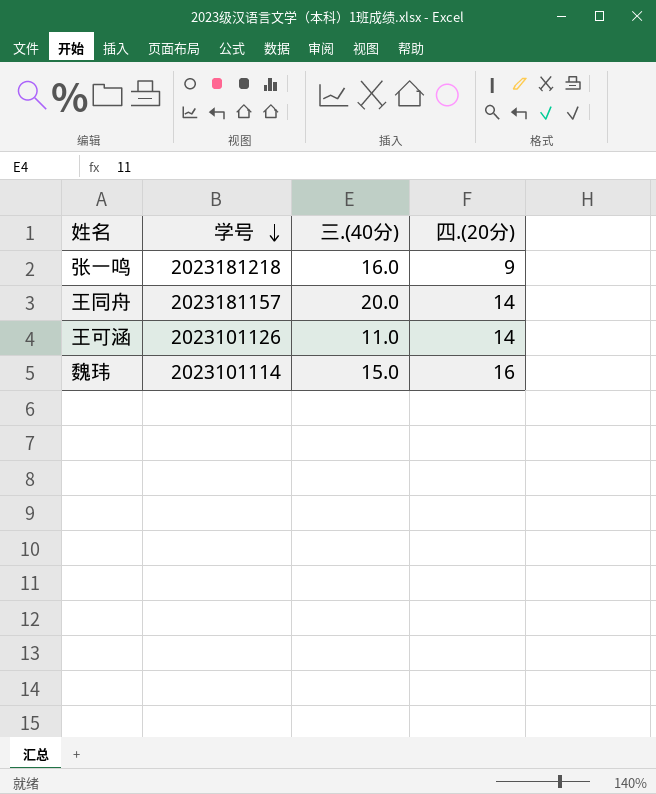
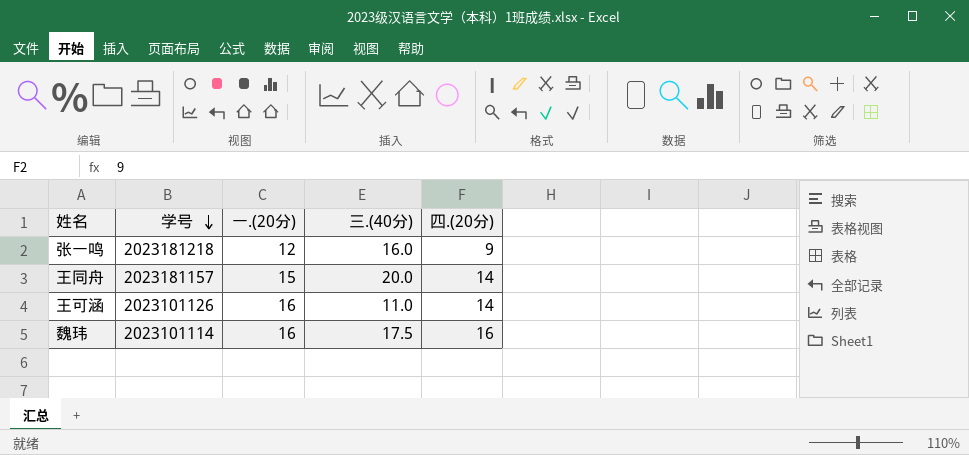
column 一.(20分) | position: none -> 3
魏玮 | 三.(40分): 15.0 -> 17.5

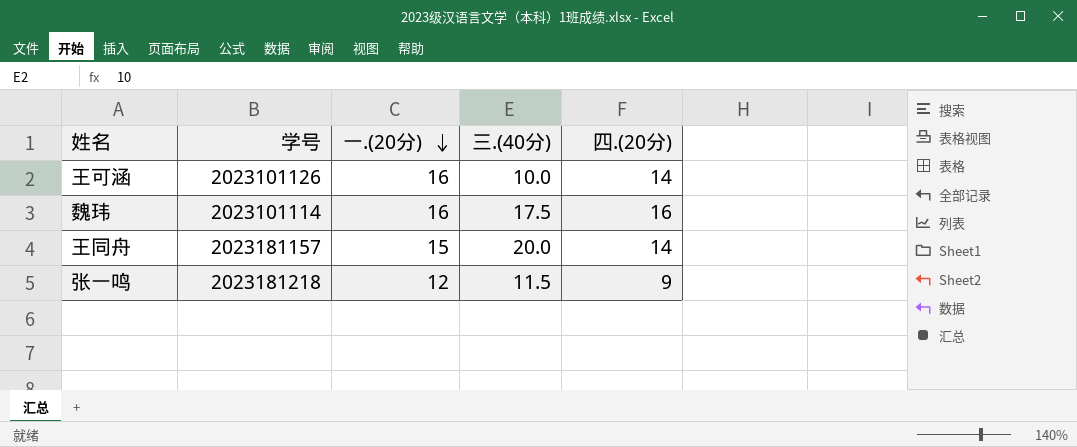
row order: 学号 descending -> 一.(20分) descending
王可涵 | 三.(40分): 11.0 -> 10.0
张一鸣 | 三.(40分): 16.0 -> 11.5

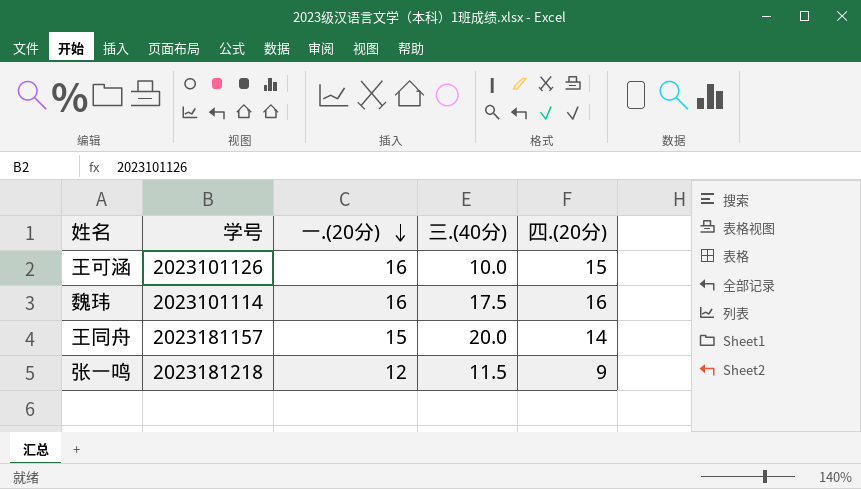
王可涵 | 四.(20分): 14 -> 15

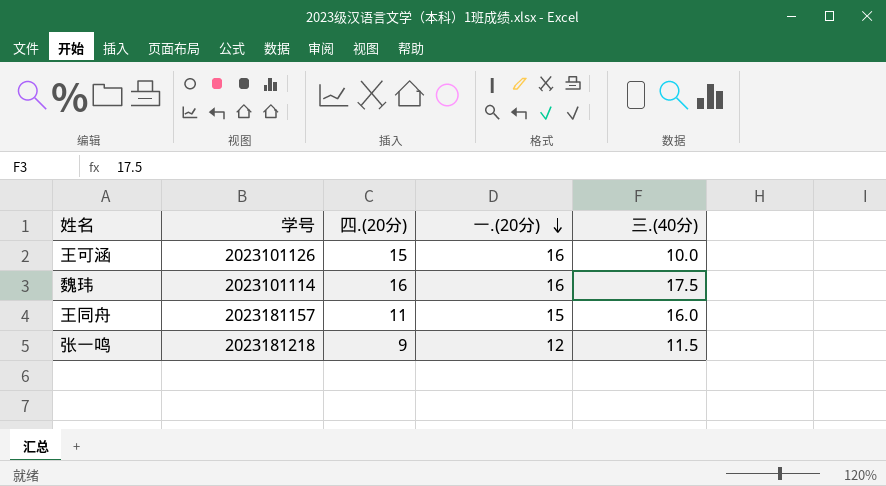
column 四.(20分) | position: 5 -> 3
王同舟 | 四.(20分): 14 -> 11
王同舟 | 三.(40分): 20.0 -> 16.0

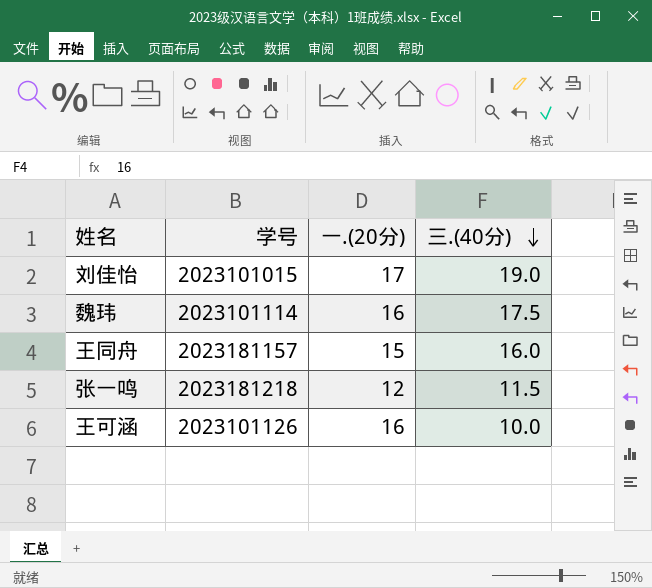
row order: 一.(20分) descending -> 三.(40分) descending
column 四.(20分) | position: 3 -> none
row 刘佳怡: none -> 2023101015 | 17 | 19.0

